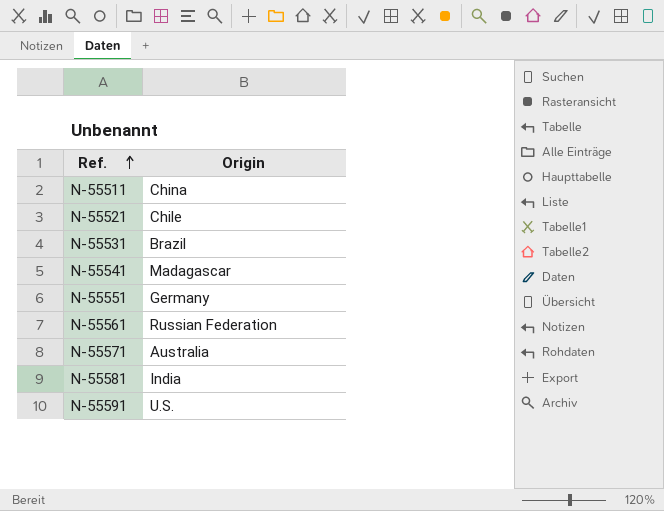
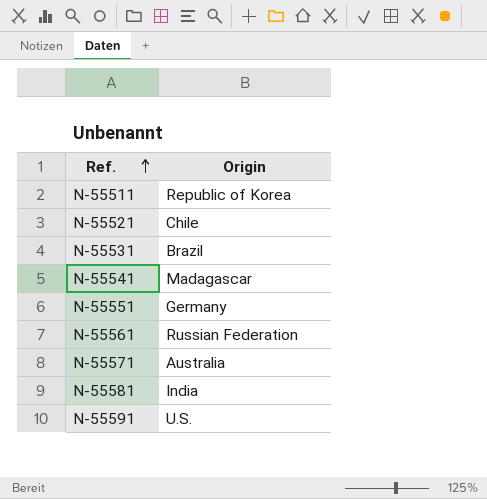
N-55511 | Origin: China -> Republic of Korea

